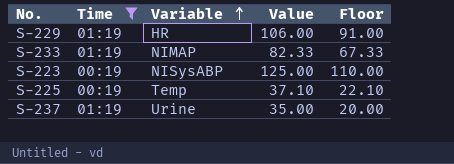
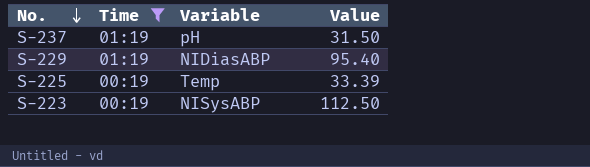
row order: Variable ascending -> No. descending
column Floor | formula: [Value] - 15 -> none
row S-233: 01:19 | NIMAP | 82.33 | 67.33 -> none
S-237 | Variable: Urine -> pH
S-237 | Value: 35.00 -> 31.50
S-229 | Variable: HR -> NIDiasABP
S-229 | Value: 106.00 -> 95.40
S-225 | Value: 37.10 -> 33.39
S-223 | Value: 125.00 -> 112.50

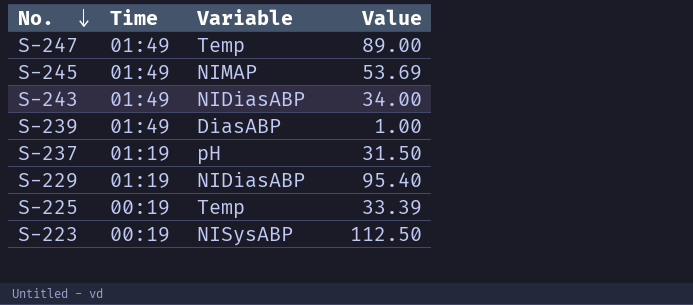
filter: Time != 01:49 -> none

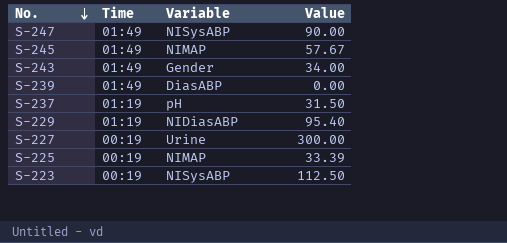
S-247 | Variable: Temp -> NISysABP
S-247 | Value: 89.00 -> 90.00
S-245 | Value: 53.69 -> 57.67
S-243 | Variable: NIDiasABP -> Gender
S-239 | Value: 1.00 -> 0.00
row S-227: none -> 00:19 | Urine | 300.00
S-225 | Variable: Temp -> NIMAP

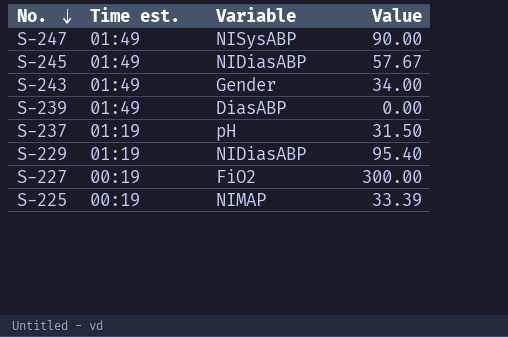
column name: Time -> Time est.
row S-223: 00:19 | NISysABP | 112.50 -> none
S-245 | Variable: NIMAP -> NIDiasABP
S-227 | Variable: Urine -> FiO2

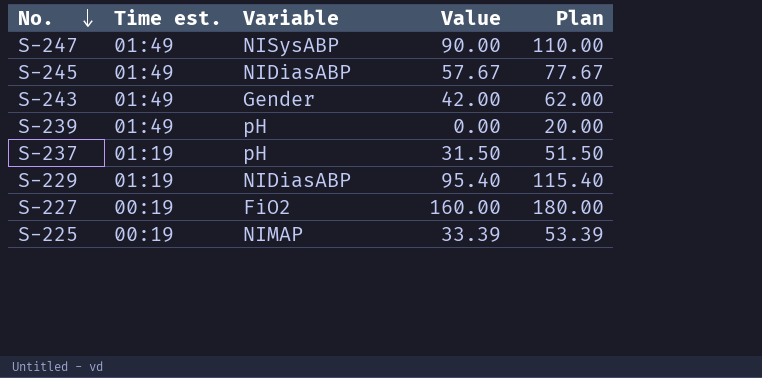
column Plan | formula: none -> [Value] + 20
S-243 | Value: 34.00 -> 42.00
S-239 | Variable: DiasABP -> pH
S-227 | Value: 300.00 -> 160.00

